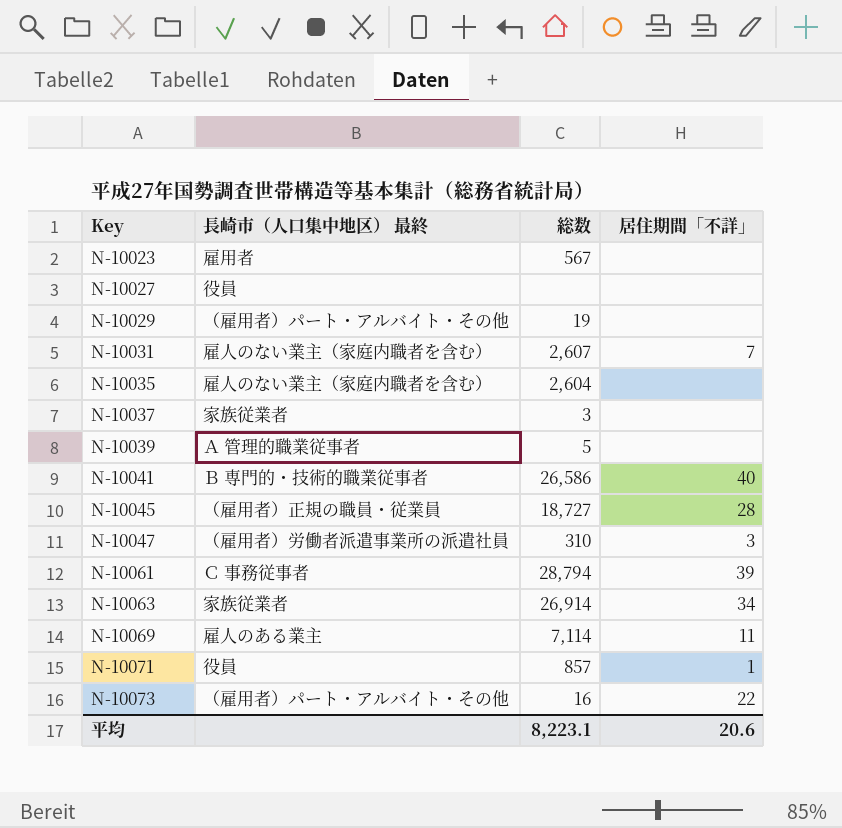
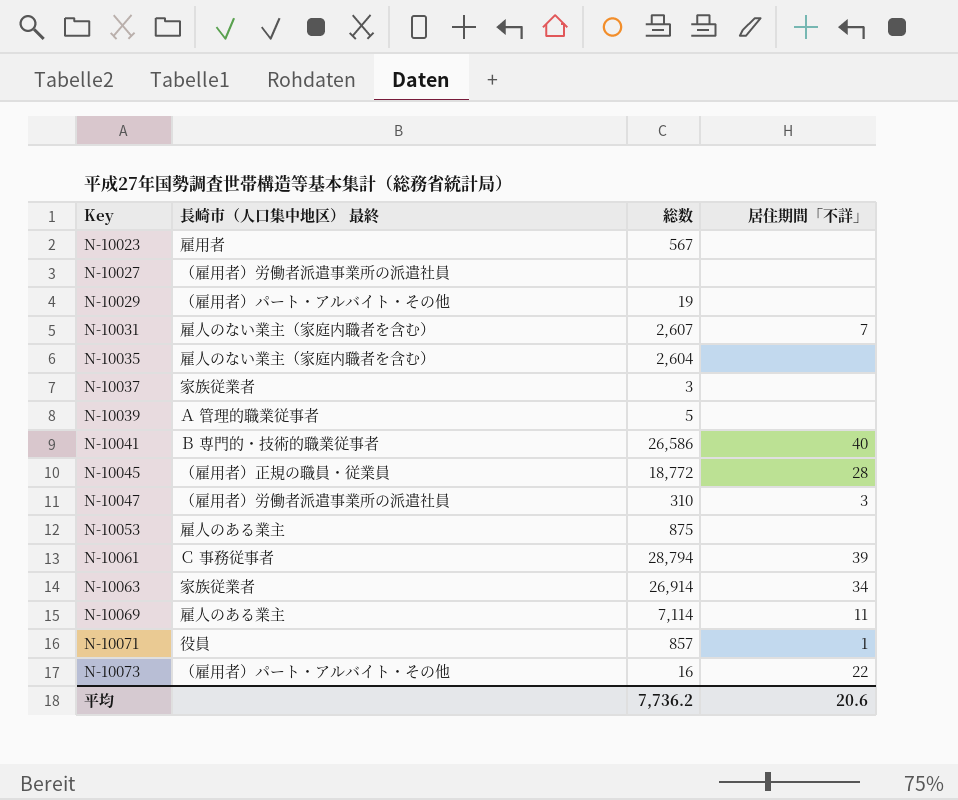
N-10027 | 長崎市（人口集中地区） 最終: 役員 -> （雇用者）労働者派遣事業所の派遣社員
N-10045 | 総数: 18,727 -> 18,772
row N-10053: none -> 雇人のある業主 | 875 | none
平均 | 総数: 8,223.1 -> 7,736.2

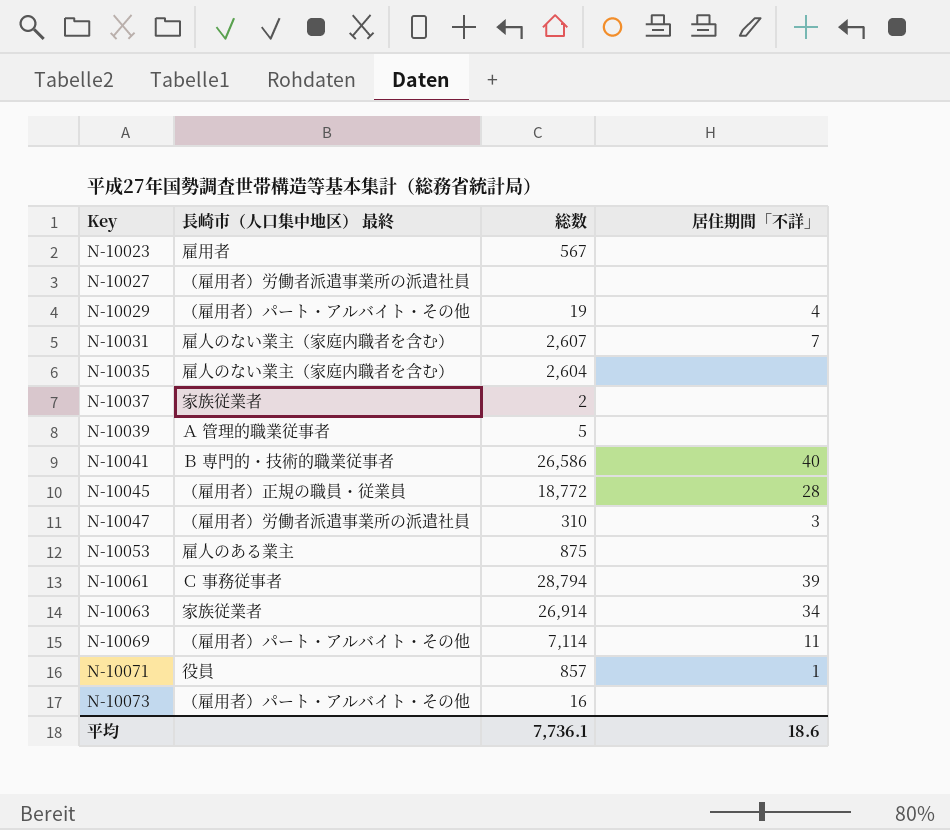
N-10029 | 居住期間「不詳」: none -> 4
N-10037 | 総数: 3 -> 2
N-10069 | 長崎市（人口集中地区） 最終: 雇人のある業主 -> （雇用者）パート・アルバイト・その他
N-10073 | 居住期間「不詳」: 22 -> none
平均 | 総数: 7,736.2 -> 7,736.1
平均 | 居住期間「不詳」: 20.6 -> 18.6

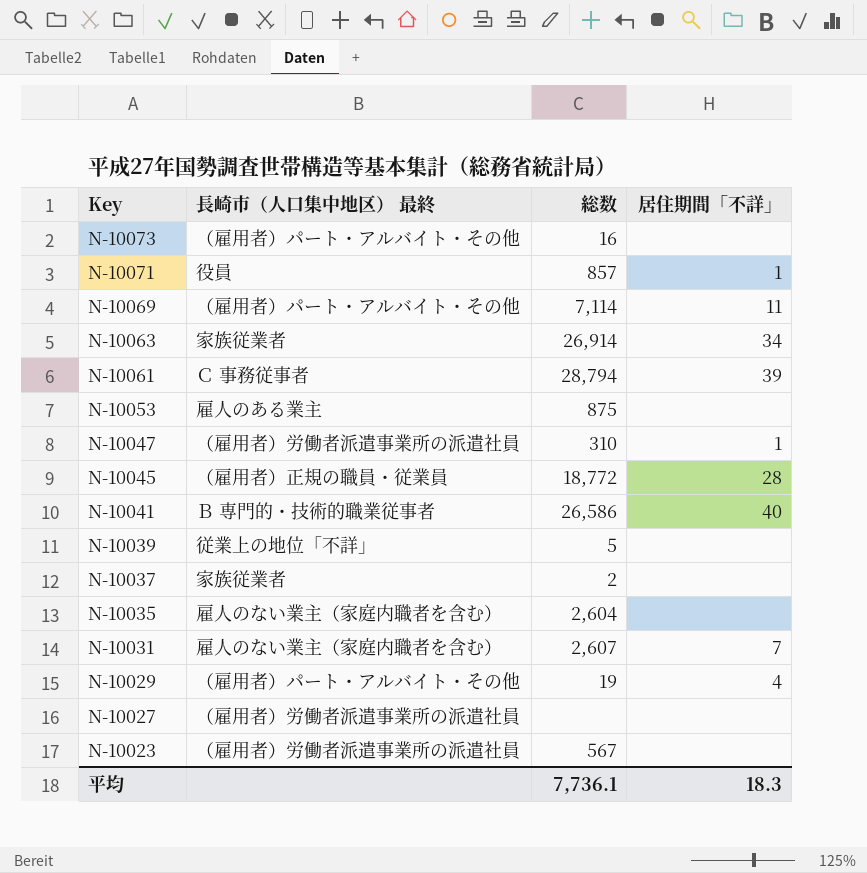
row order: Key ascending -> Key descending
N-10047 | 居住期間「不詳」: 3 -> 1
N-10039 | 長崎市（人口集中地区） 最終: Ａ 管理的職業従事者 -> 従業上の地位「不詳」
N-10023 | 長崎市（人口集中地区） 最終: 雇用者 -> （雇用者）労働者派遣事業所の派遣社員
平均 | 居住期間「不詳」: 18.6 -> 18.3

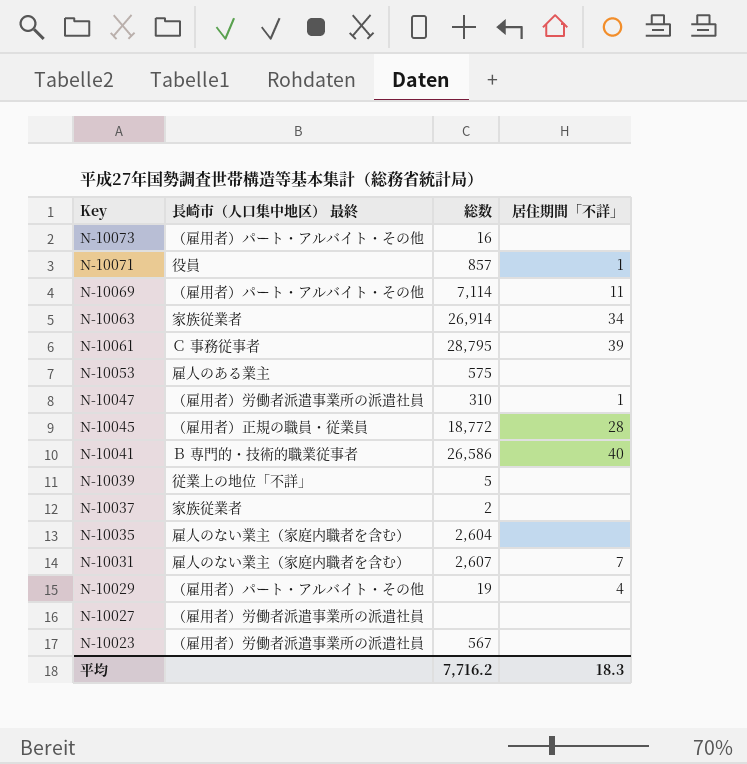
N-10061 | 総数: 28,794 -> 28,795
N-10053 | 総数: 875 -> 575
平均 | 総数: 7,736.1 -> 7,716.2

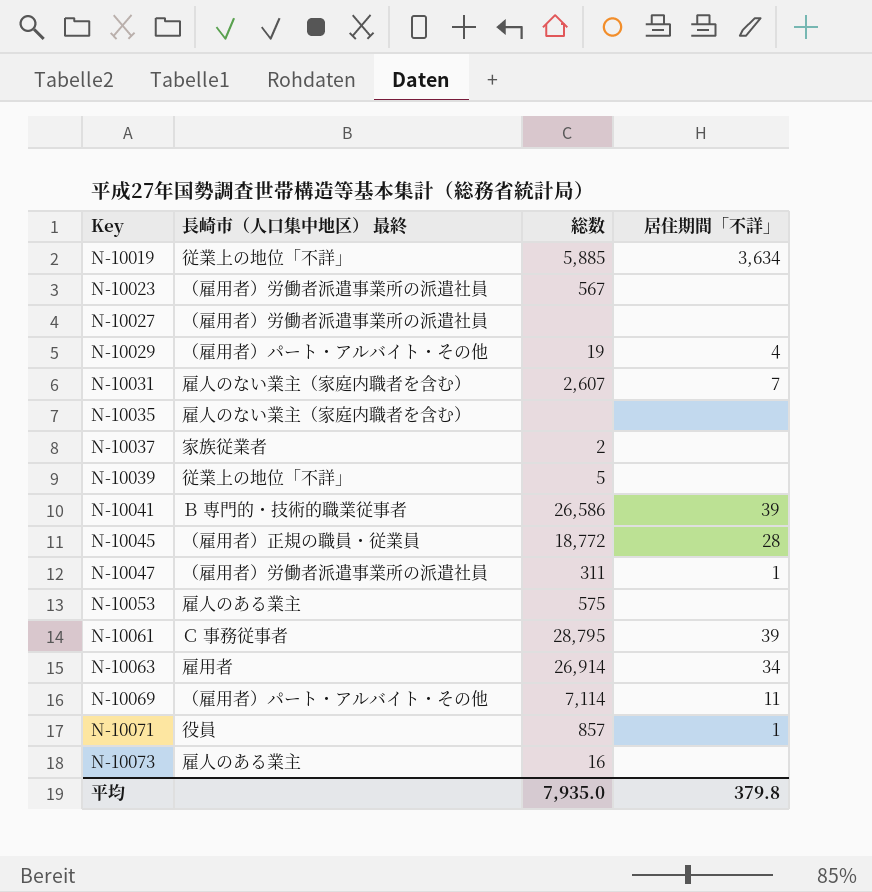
row order: Key descending -> Key ascending
row N-10019: none -> 従業上の地位「不詳」 | 5,885 | 3,634
N-10035 | 総数: 2,604 -> none
N-10041 | 居住期間「不詳」: 40 -> 39
N-10047 | 総数: 310 -> 311
N-10063 | 長崎市（人口集中地区） 最終: 家族従業者 -> 雇用者
N-10073 | 長崎市（人口集中地区） 最終: （雇用者）パート・アルバイト・その他 -> 雇人のある業主
平均 | 総数: 7,716.2 -> 7,935.0
平均 | 居住期間「不詳」: 18.3 -> 379.8

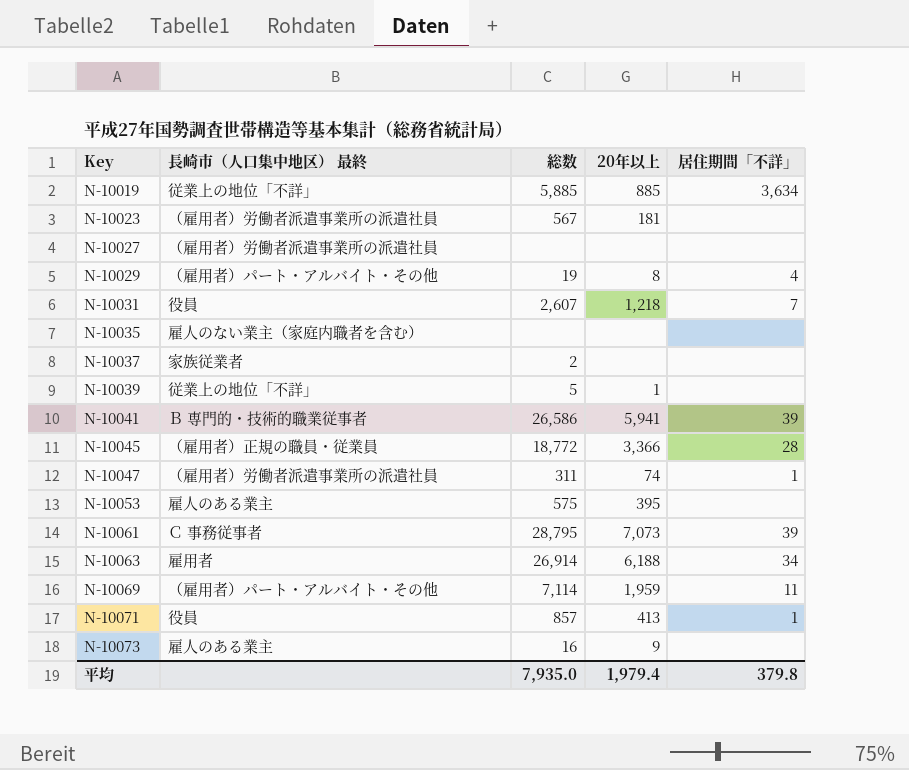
column 20年以上 | position: none -> 4
N-10031 | 長崎市（人口集中地区） 最終: 雇人のない業主（家庭内職者を含む） -> 役員

